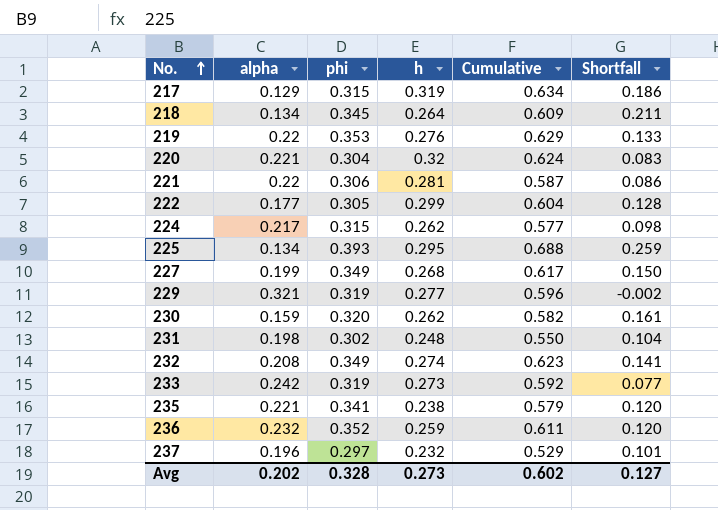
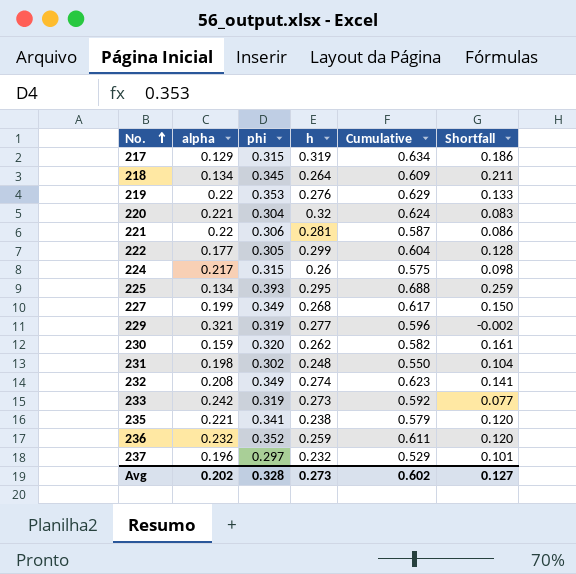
224 | h: 0.262 -> 0.26
224 | Cumulative: 0.577 -> 0.575

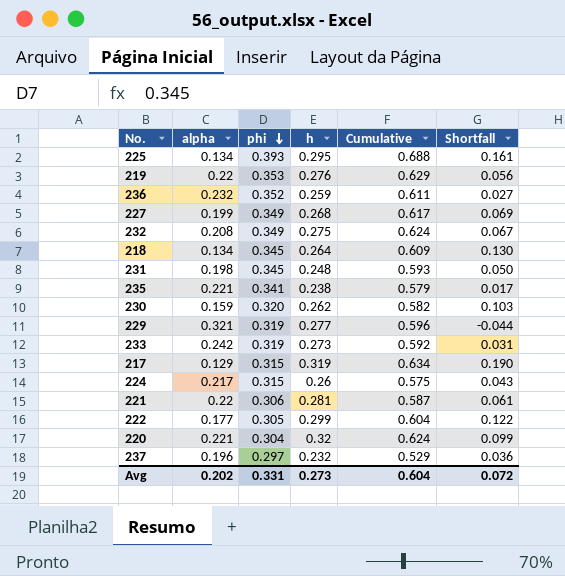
row order: No. ascending -> phi descending
column Shortfall | formula: [phi] - [alpha] -> [h] - [alpha]
232 | h: 0.274 -> 0.275
232 | Cumulative: 0.623 -> 0.624
231 | phi: 0.302 -> 0.345
231 | Cumulative: 0.550 -> 0.593
Avg | phi: 0.328 -> 0.331
Avg | Cumulative: 0.602 -> 0.604
Avg | Shortfall: 0.127 -> 0.072

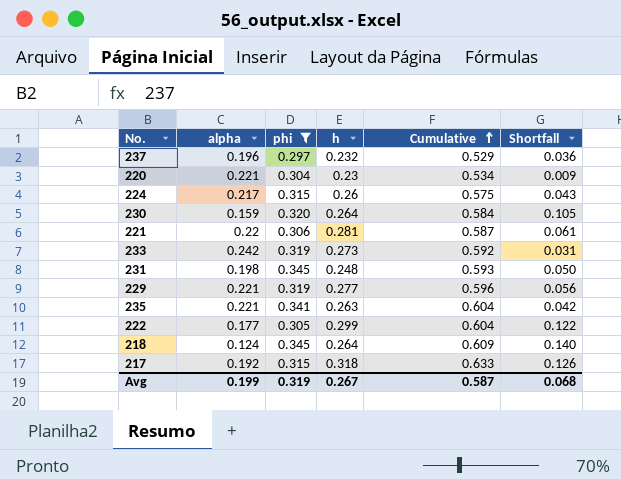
filter: none -> phi <= 0.345
row order: phi descending -> Cumulative ascending
220 | h: 0.32 -> 0.23
220 | Cumulative: 0.624 -> 0.534
220 | Shortfall: 0.099 -> 0.009
230 | h: 0.262 -> 0.264
230 | Cumulative: 0.582 -> 0.584
230 | Shortfall: 0.103 -> 0.105
229 | alpha: 0.321 -> 0.221
229 | Shortfall: -0.044 -> 0.056
235 | h: 0.238 -> 0.263
235 | Cumulative: 0.579 -> 0.604
235 | Shortfall: 0.017 -> 0.042
218 | alpha: 0.134 -> 0.124
218 | Shortfall: 0.130 -> 0.140
217 | alpha: 0.129 -> 0.192
217 | h: 0.319 -> 0.318
217 | Cumulative: 0.634 -> 0.633
217 | Shortfall: 0.190 -> 0.126
Avg | alpha: 0.202 -> 0.199
Avg | phi: 0.331 -> 0.319
Avg | h: 0.273 -> 0.267
Avg | Cumulative: 0.604 -> 0.587
Avg | Shortfall: 0.072 -> 0.068

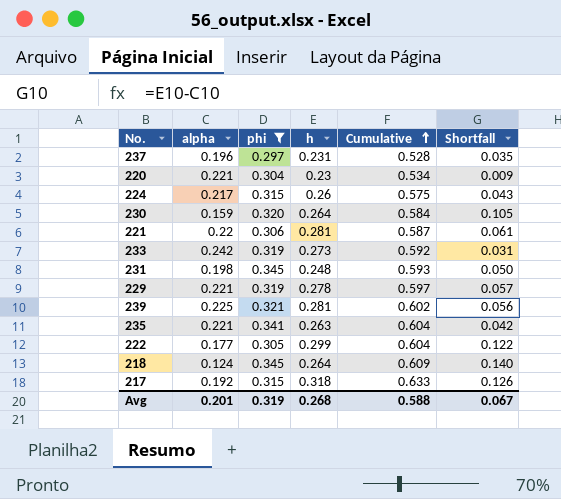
237 | h: 0.232 -> 0.231
237 | Cumulative: 0.529 -> 0.528
237 | Shortfall: 0.036 -> 0.035
229 | h: 0.277 -> 0.278
229 | Cumulative: 0.596 -> 0.597
229 | Shortfall: 0.056 -> 0.057
row 239: none -> 0.225 | 0.321 | 0.281 | 0.602 | 0.056
Avg | alpha: 0.199 -> 0.201
Avg | h: 0.267 -> 0.268
Avg | Cumulative: 0.587 -> 0.588
Avg | Shortfall: 0.068 -> 0.067

